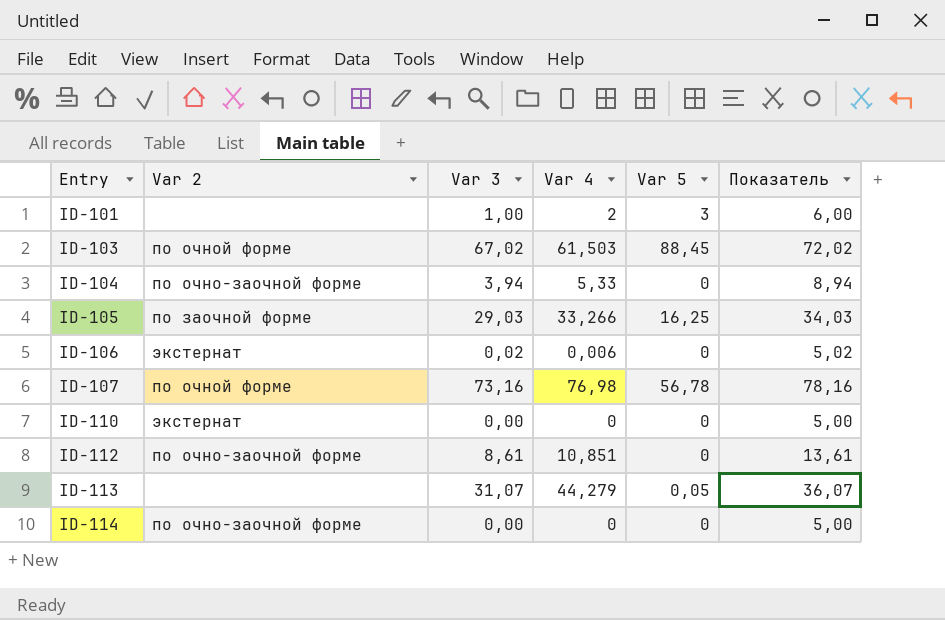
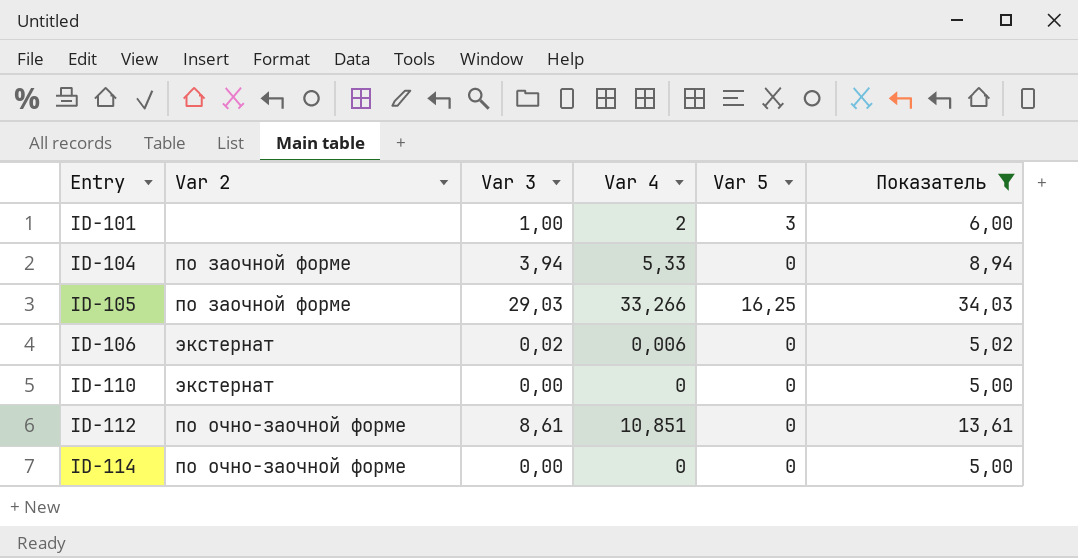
filter: none -> Показатель <= 34,03
ID-104 | Var 2: по очно-заочной форме -> по заочной форме

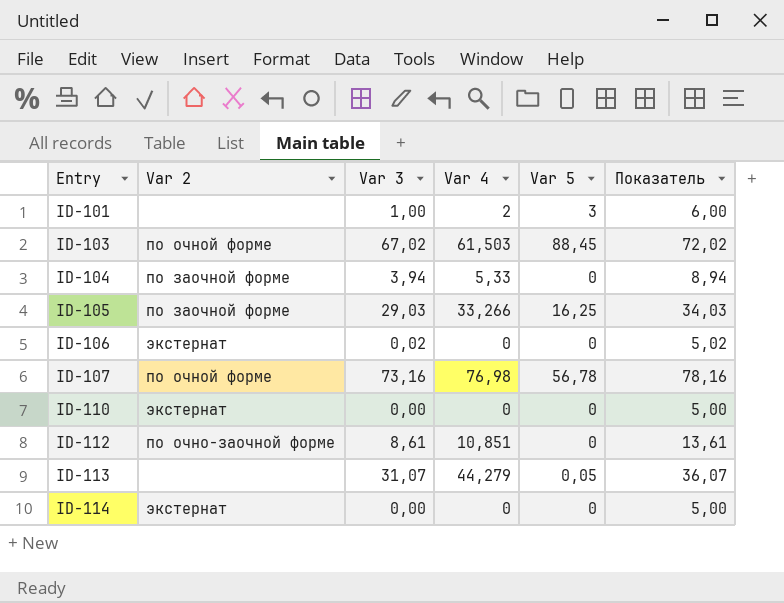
filter: Показатель <= 34,03 -> none
ID-106 | Var 4: 0,006 -> 0
ID-114 | Var 2: по очно-заочной форме -> экстернат

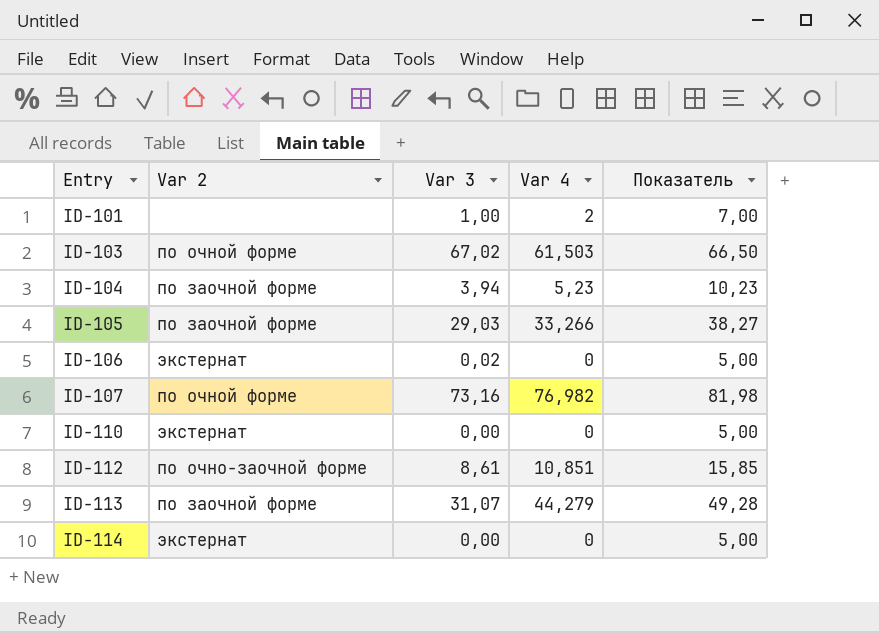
column Var 5 | position: 5 -> none
column Показатель | formula: [Var 3] + 5 -> [Var 4] + 5
ID-104 | Var 4: 5,33 -> 5,23
ID-107 | Var 4: 76,98 -> 76,982
ID-113 | Var 2: none -> по заочной форме

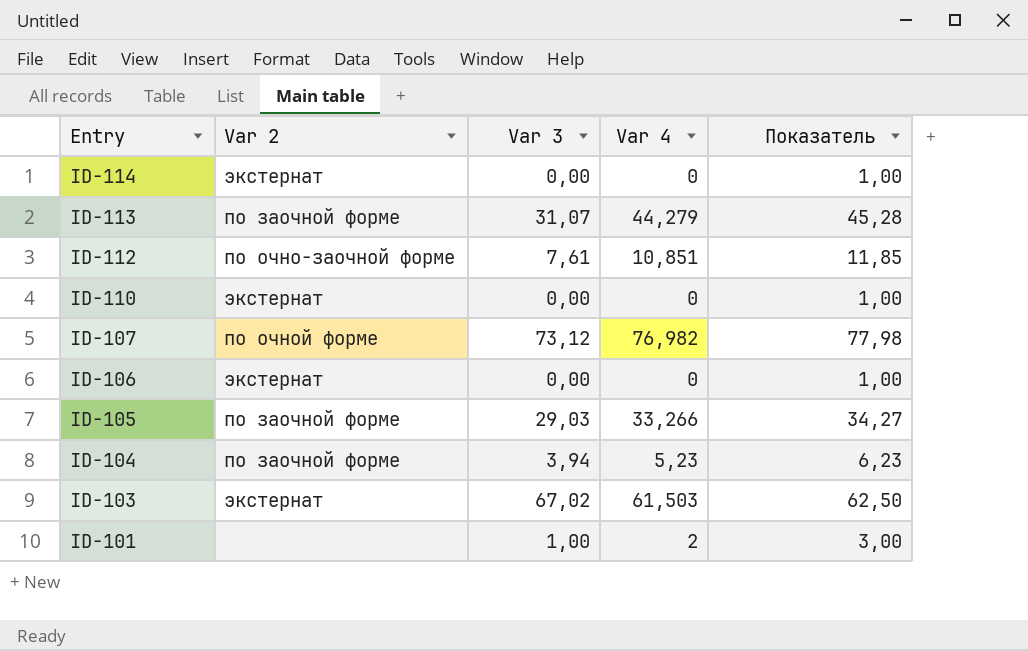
row order: Entry ascending -> Entry descending
column Показатель | formula: [Var 4] + 5 -> [Var 4] + 1
ID-112 | Var 3: 8,61 -> 7,61
ID-107 | Var 3: 73,16 -> 73,12
ID-106 | Var 3: 0,02 -> 0,00
ID-103 | Var 2: по очной форме -> экстернат

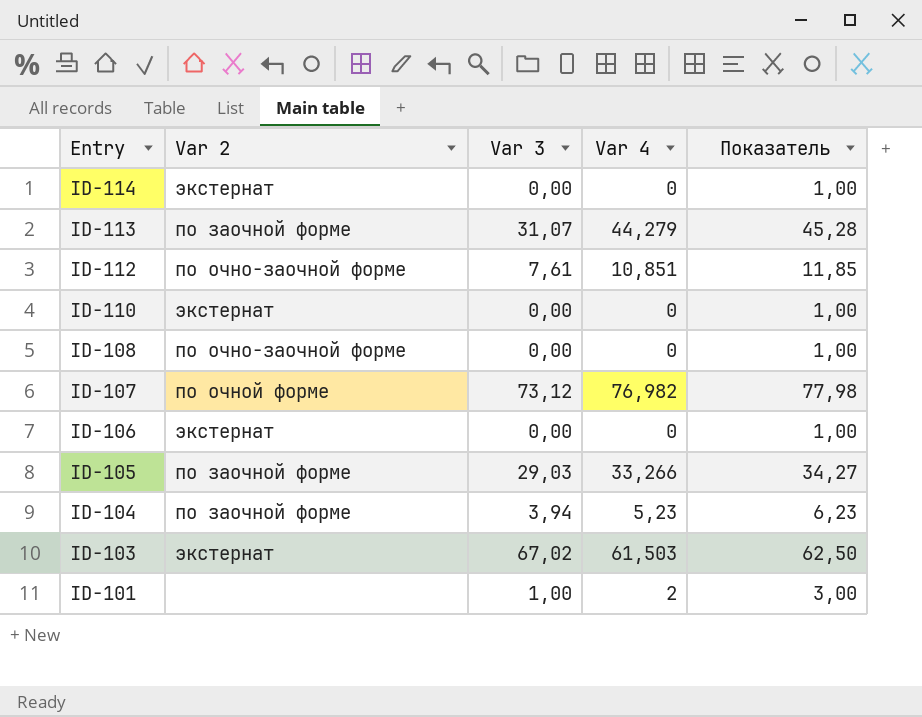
row ID-108: none -> по очно-заочной форме | 0,00 | 0 | 1,00

